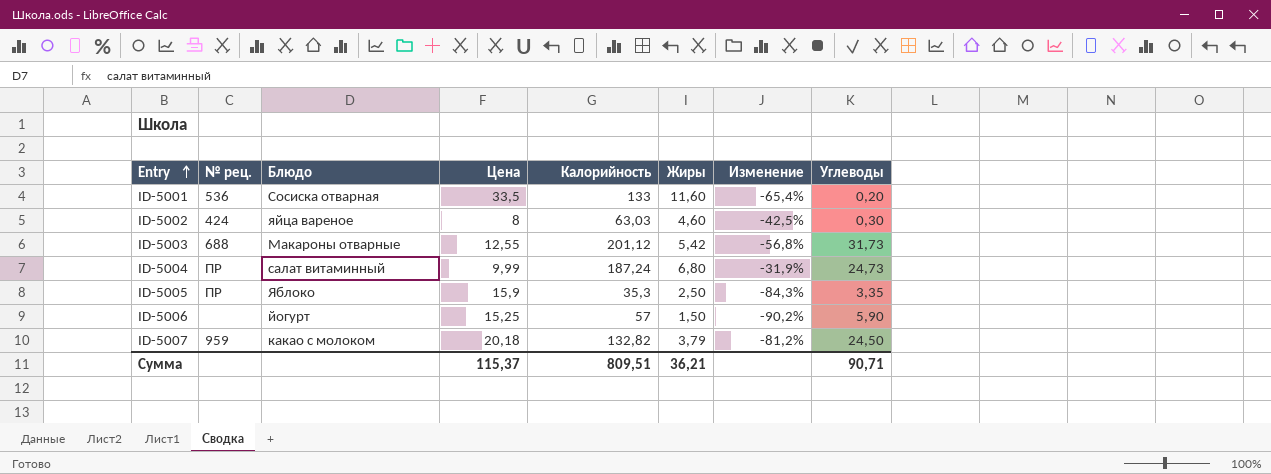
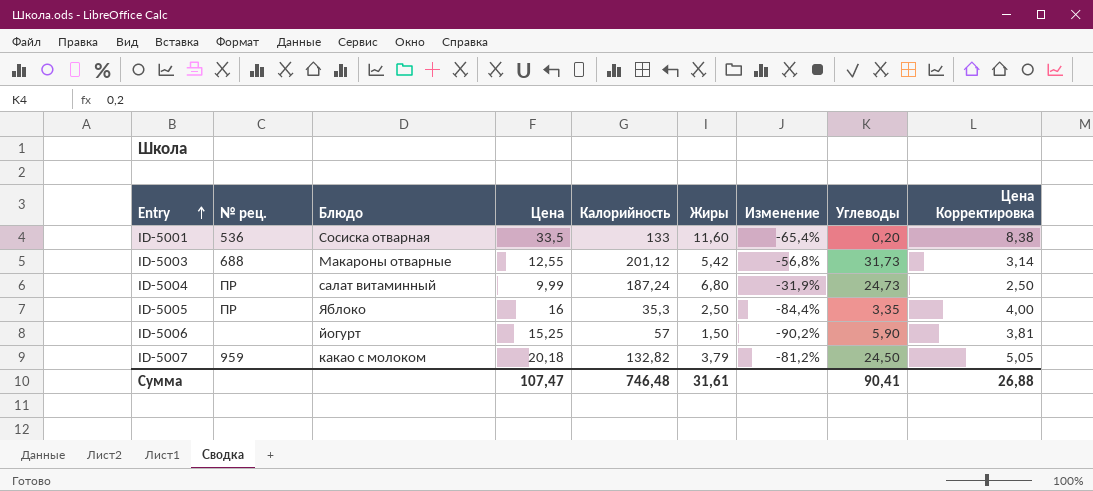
column Цена Корректировка | formula: none -> [Цена] * 0,25
row ID-5002: 424 | яйца вареное | 8 | 63,03 | 4,60 | -42,5% | 0,30 -> none
ID-5005 | Цена: 15,9 -> 16
ID-5005 | Изменение: -84,3% -> -84,4%
Сумма | Цена: 115,37 -> 107,47
Сумма | Калорийность: 809,51 -> 746,48
Сумма | Жиры: 36,21 -> 31,61
Сумма | Углеводы: 90,71 -> 90,41

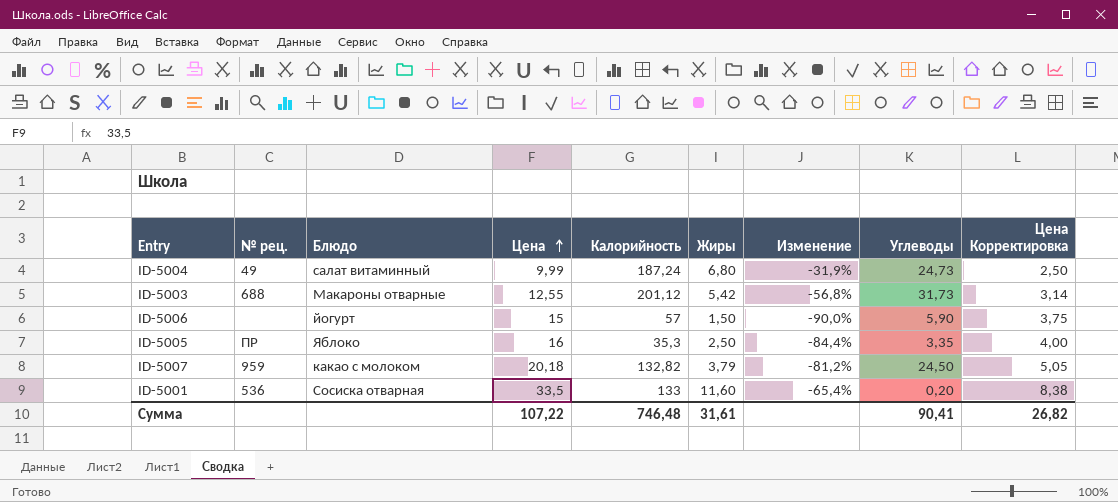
row order: Entry ascending -> Цена ascending
ID-5004 | № рец.: ПР -> 49
ID-5006 | Цена: 15,25 -> 15
ID-5006 | Изменение: -90,2% -> -90,0%
ID-5006 | Цена Корректировка: 3,81 -> 3,75
Сумма | Цена: 107,47 -> 107,22
Сумма | Цена Корректировка: 26,88 -> 26,82

